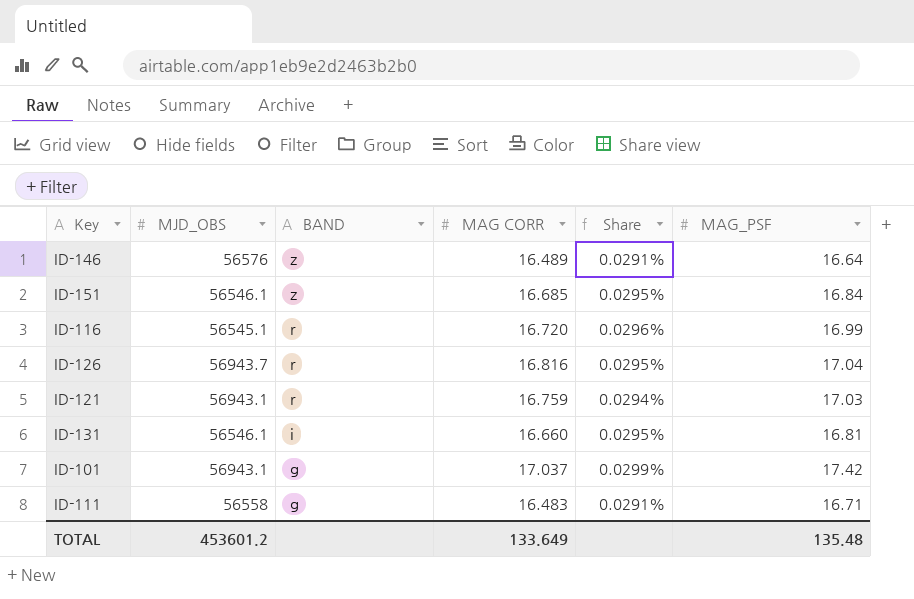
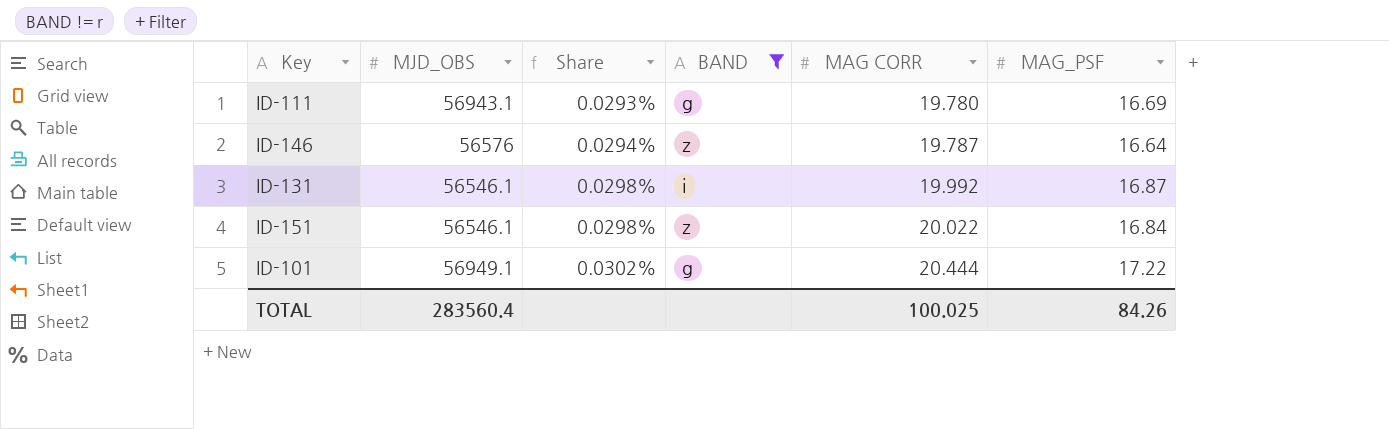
filter: none -> BAND != r
row order: BAND descending -> Share ascending
column Share | formula: [MAG CORR] / [MJD_OBS] -> [MAG_PSF] / [MJD_OBS]
column Share | position: 5 -> 3
ID-111 | MJD_OBS: 56558 -> 56943.1
ID-111 | MAG CORR: 16.483 -> 19.780
ID-111 | MAG_PSF: 16.71 -> 16.69
ID-146 | MAG CORR: 16.489 -> 19.787
ID-131 | MAG CORR: 16.660 -> 19.992
ID-131 | MAG_PSF: 16.81 -> 16.87
ID-151 | MAG CORR: 16.685 -> 20.022
ID-101 | MJD_OBS: 56943.1 -> 56949.1
ID-101 | MAG CORR: 17.037 -> 20.444
ID-101 | MAG_PSF: 17.42 -> 17.22
TOTAL | MJD_OBS: 453601.2 -> 283560.4
TOTAL | MAG CORR: 133.649 -> 100.025
TOTAL | MAG_PSF: 135.48 -> 84.26

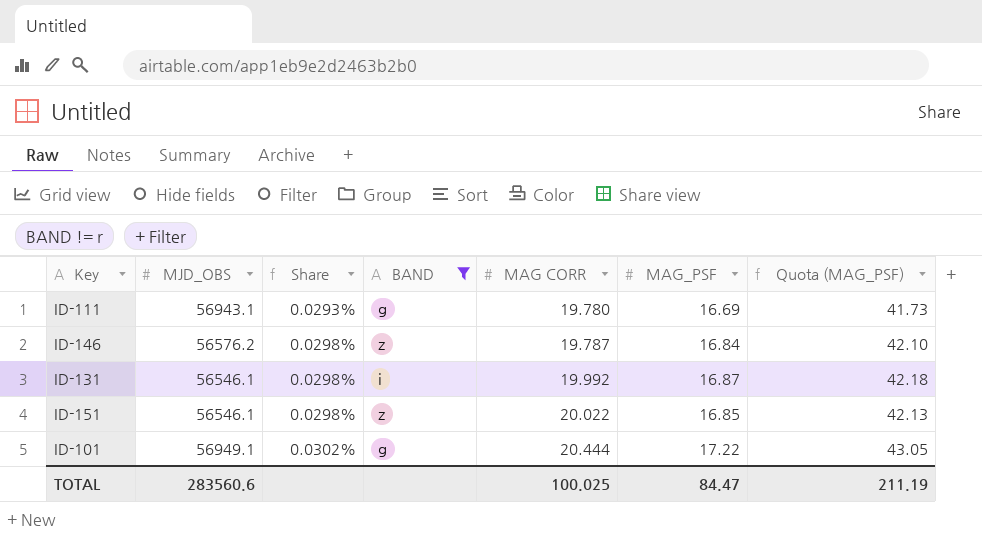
column Quota (MAG_PSF) | formula: none -> [MAG_PSF] * 2.5
ID-146 | MJD_OBS: 56576 -> 56576.2
ID-146 | Share: 0.0294% -> 0.0298%
ID-146 | MAG_PSF: 16.64 -> 16.84
ID-151 | MAG_PSF: 16.84 -> 16.85
TOTAL | MJD_OBS: 283560.4 -> 283560.6
TOTAL | MAG_PSF: 84.26 -> 84.47

